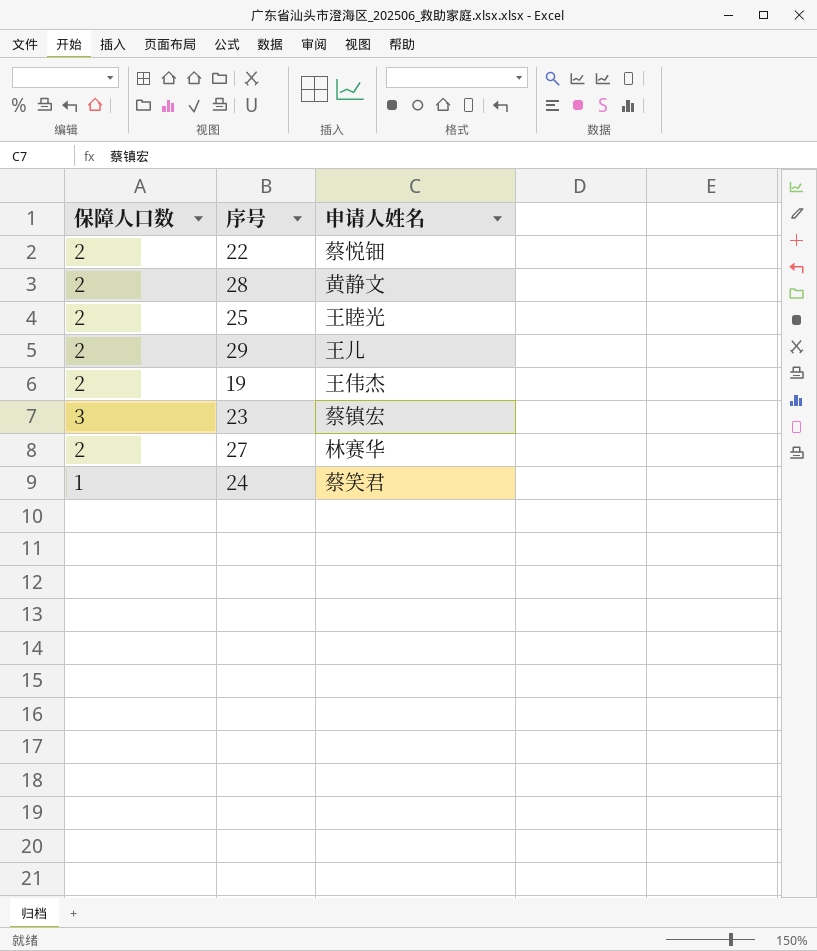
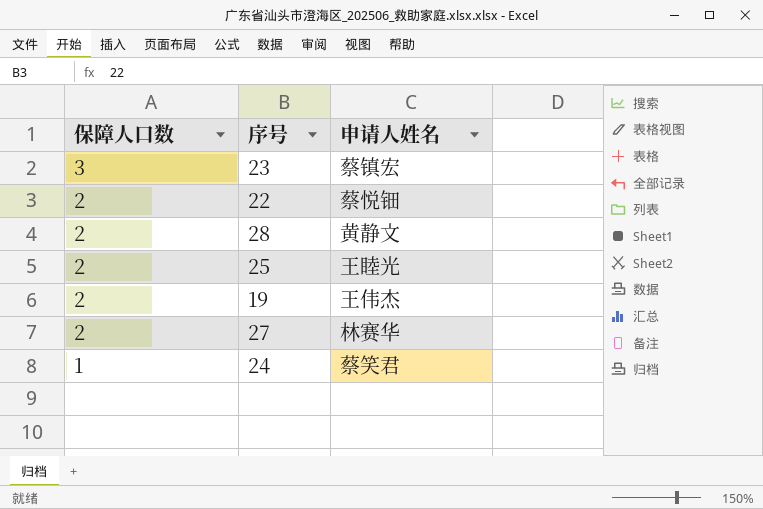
row order: none -> 保障人口数 descending
row 29: 2 | 王儿 -> none

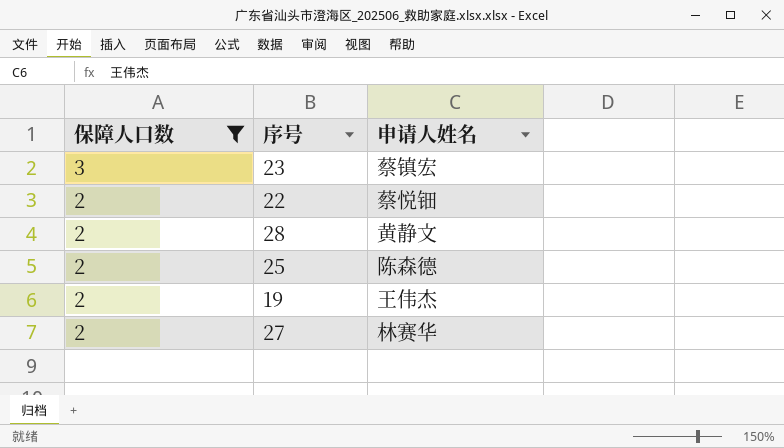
filter: none -> 保障人口数 != 1
25 | 申请人姓名: 王睦光 -> 陈森德

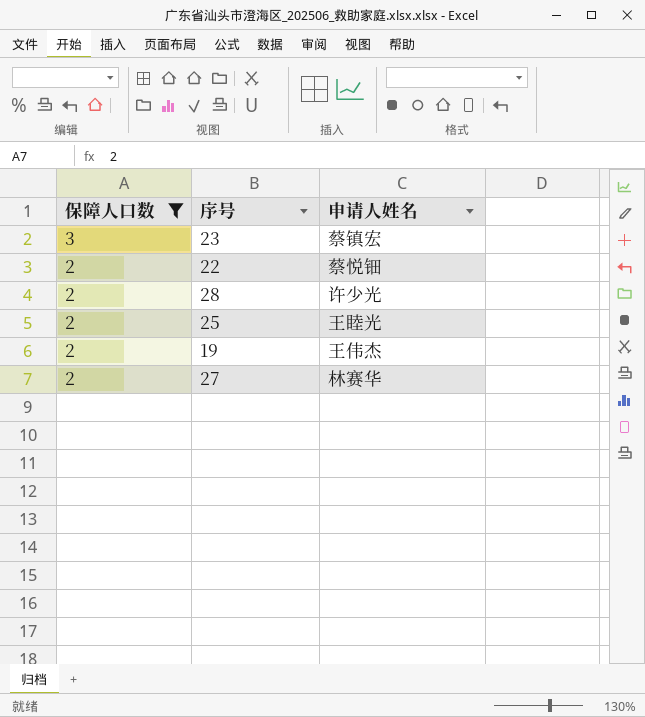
28 | 申请人姓名: 黄静文 -> 许少光
25 | 申请人姓名: 陈森德 -> 王睦光

